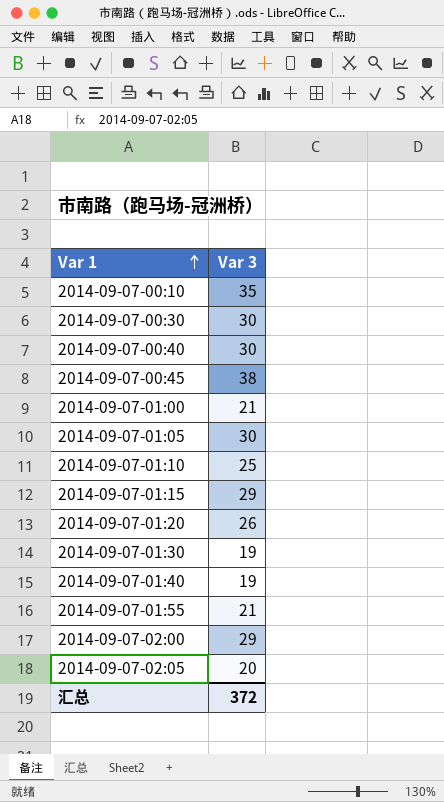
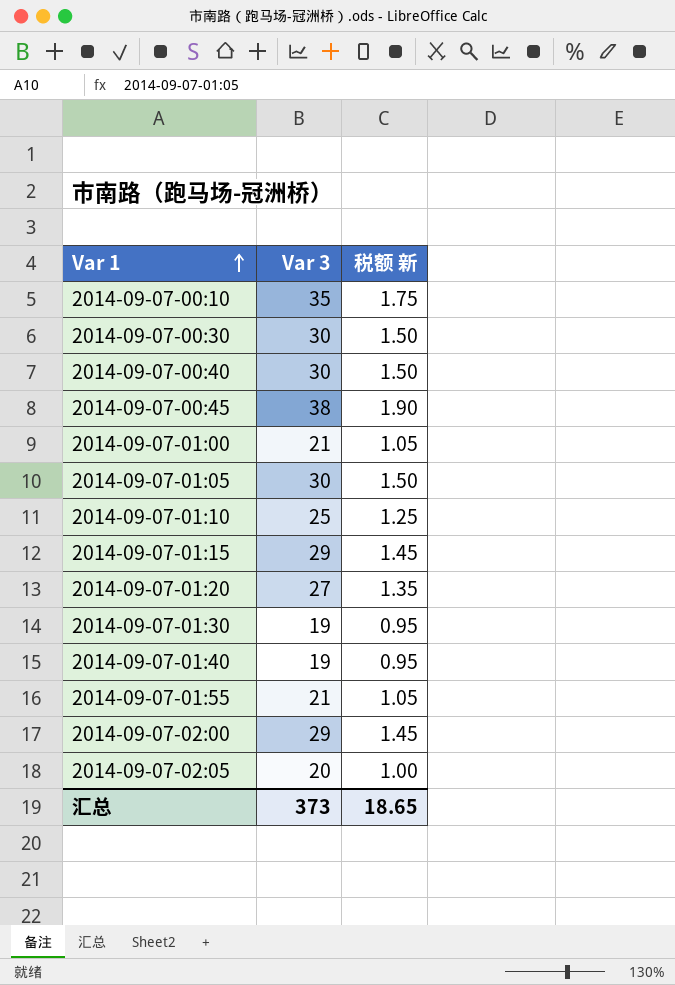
column 税额 新 | formula: none -> [Var 3] * 0.05
2014-09-07-01:20 | Var 3: 26 -> 27
汇总 | Var 3: 372 -> 373

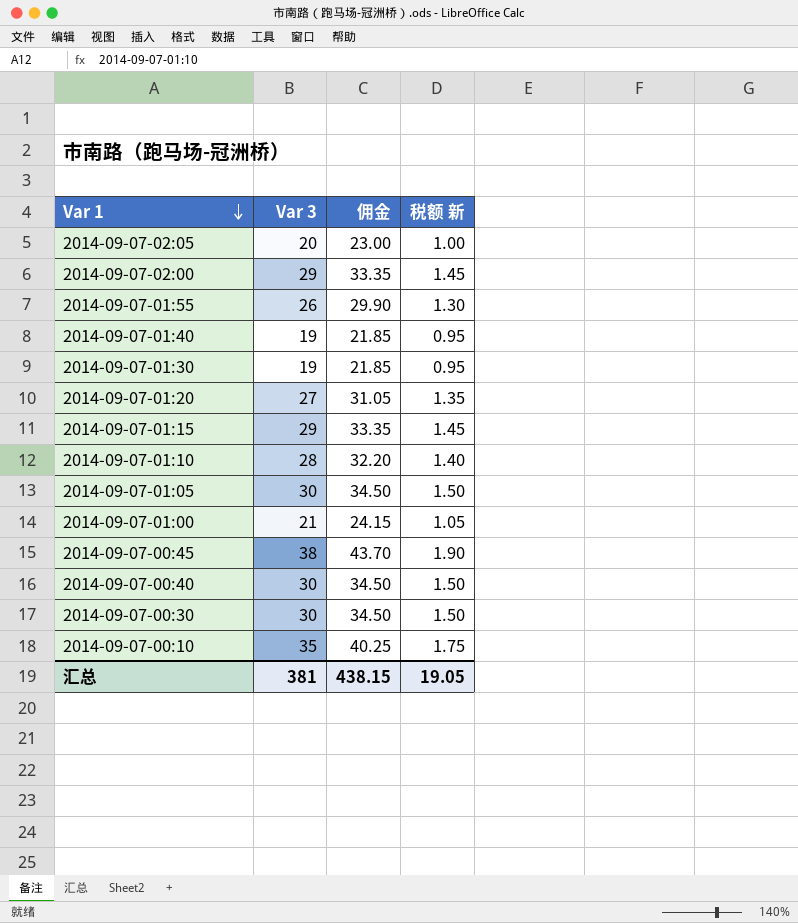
row order: Var 1 ascending -> Var 1 descending
column 佣金 | formula: none -> [Var 3] * 1.15
2014-09-07-01:55 | Var 3: 21 -> 26
2014-09-07-01:55 | 税额 新: 1.05 -> 1.30
2014-09-07-01:10 | Var 3: 25 -> 28
2014-09-07-01:10 | 税额 新: 1.25 -> 1.40
汇总 | Var 3: 373 -> 381
汇总 | 税额 新: 18.65 -> 19.05

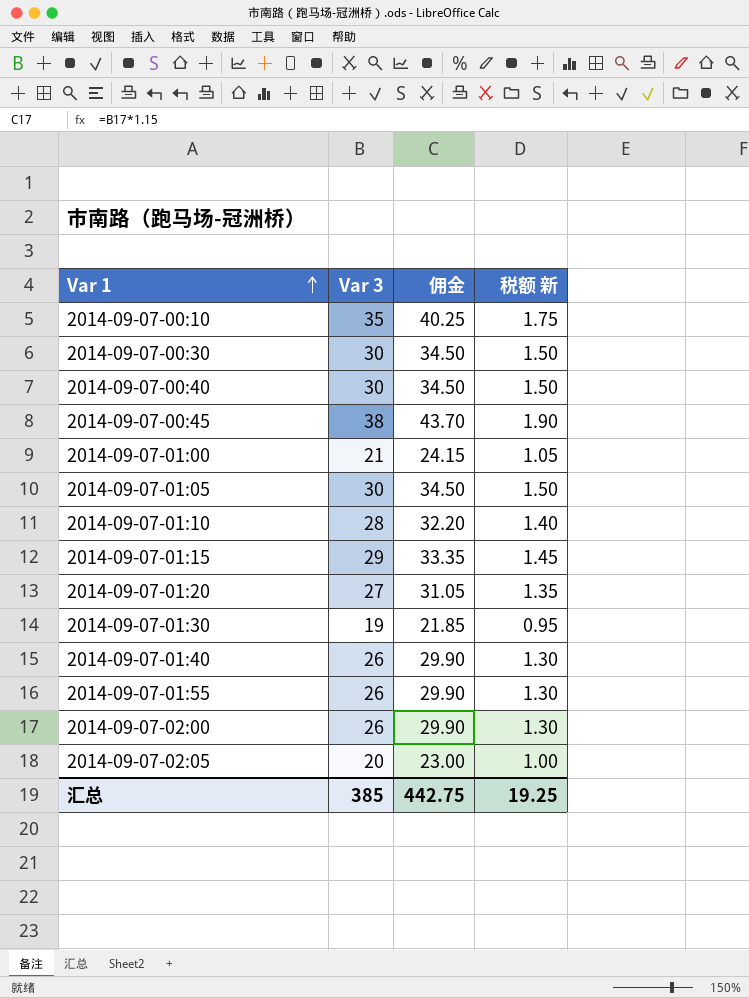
row order: Var 1 descending -> Var 1 ascending
2014-09-07-01:40 | Var 3: 19 -> 26
2014-09-07-01:40 | 佣金: 21.85 -> 29.90
2014-09-07-01:40 | 税额 新: 0.95 -> 1.30
2014-09-07-02:00 | Var 3: 29 -> 26
2014-09-07-02:00 | 佣金: 33.35 -> 29.90
2014-09-07-02:00 | 税额 新: 1.45 -> 1.30
汇总 | Var 3: 381 -> 385
汇总 | 佣金: 438.15 -> 442.75
汇总 | 税额 新: 19.05 -> 19.25

